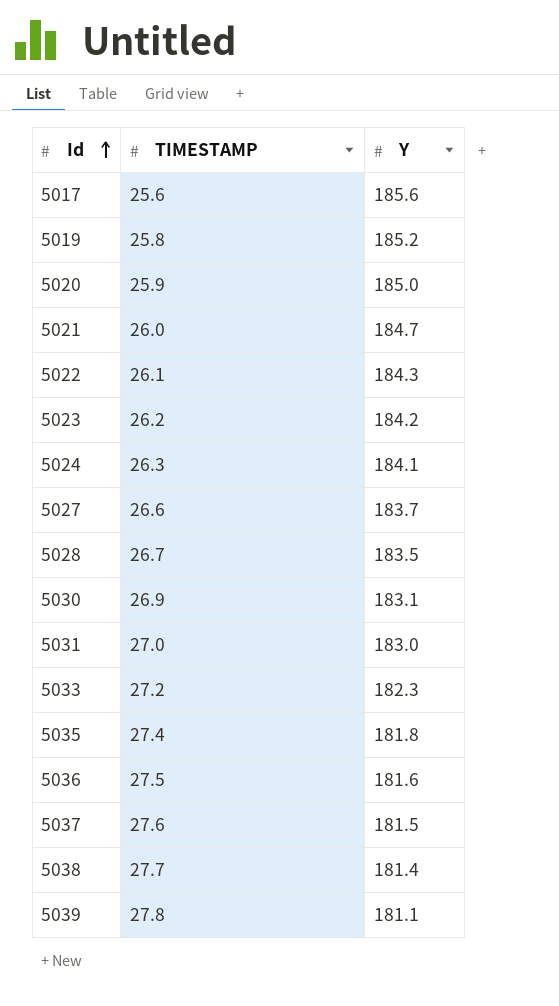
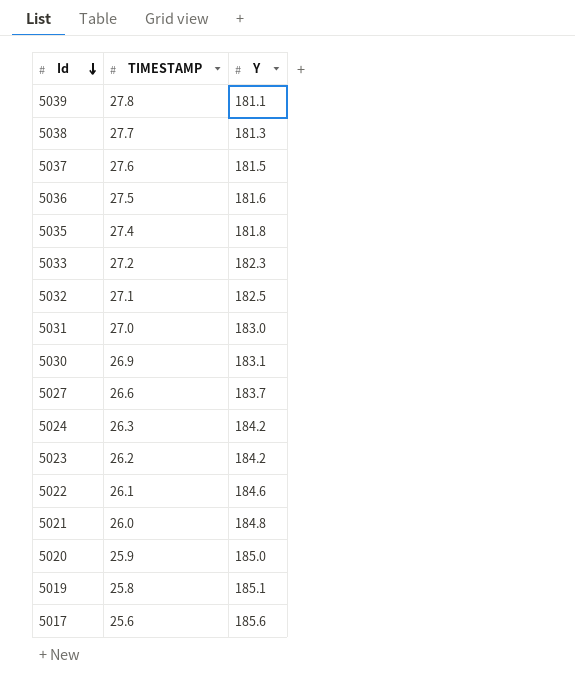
row order: Id ascending -> Id descending
row 5028: 26.7 | 183.5 -> none
5038 | Y: 181.4 -> 181.3
row 5032: none -> 27.1 | 182.5
5024 | Y: 184.1 -> 184.2
5022 | Y: 184.3 -> 184.6
5021 | Y: 184.7 -> 184.8
5019 | Y: 185.2 -> 185.1

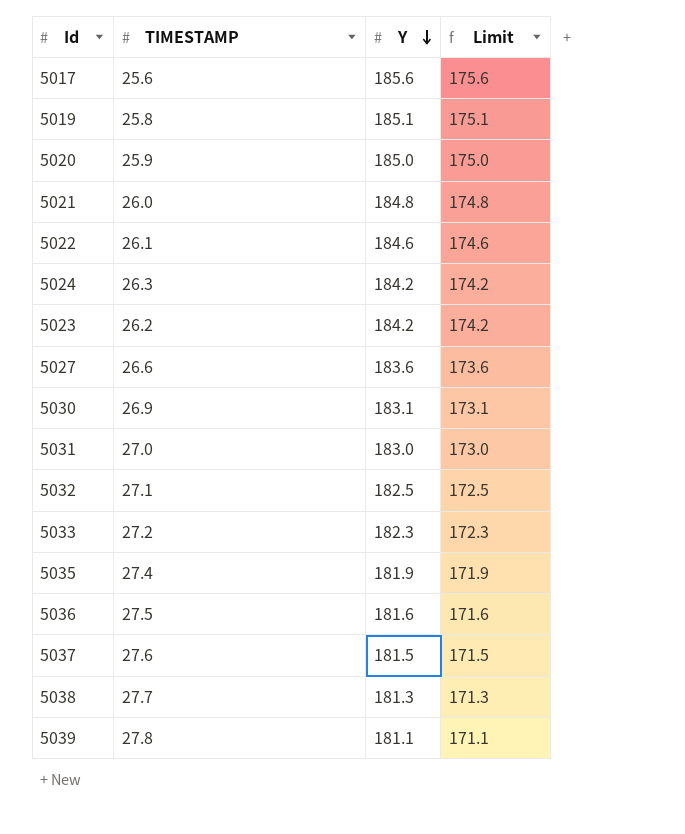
row order: Id descending -> Y descending
column Limit | formula: none -> [Y] - 10
5027 | Y: 183.7 -> 183.6
5035 | Y: 181.8 -> 181.9

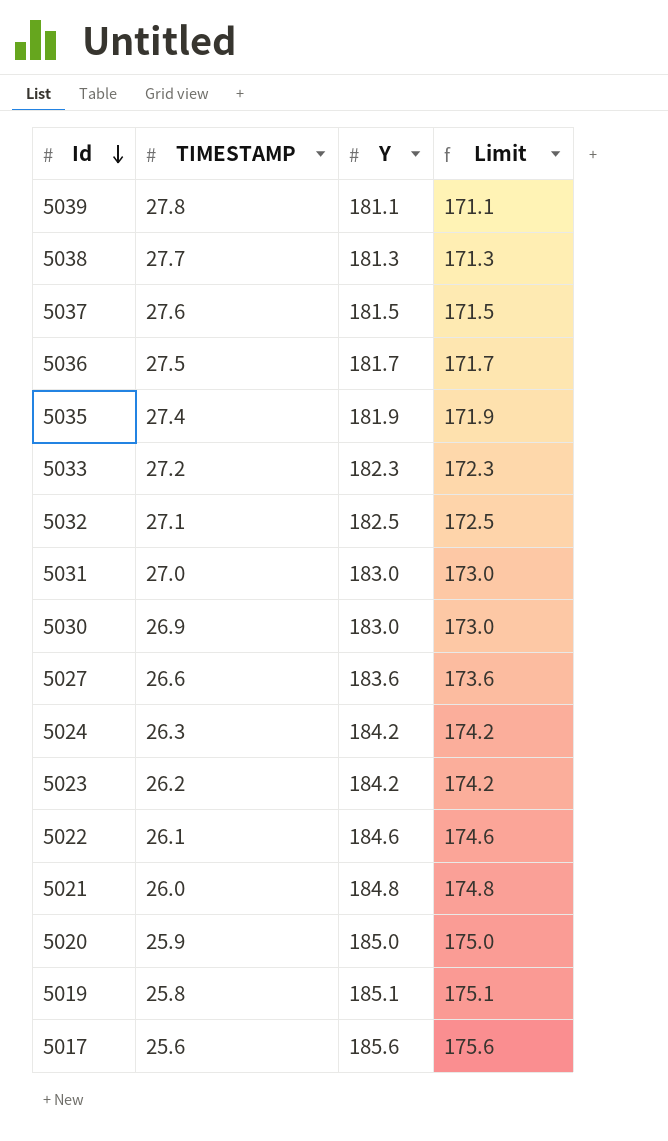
row order: Y descending -> Id descending
5036 | Y: 181.6 -> 181.7
5036 | Limit: 171.6 -> 171.7
5030 | Y: 183.1 -> 183.0
5030 | Limit: 173.1 -> 173.0

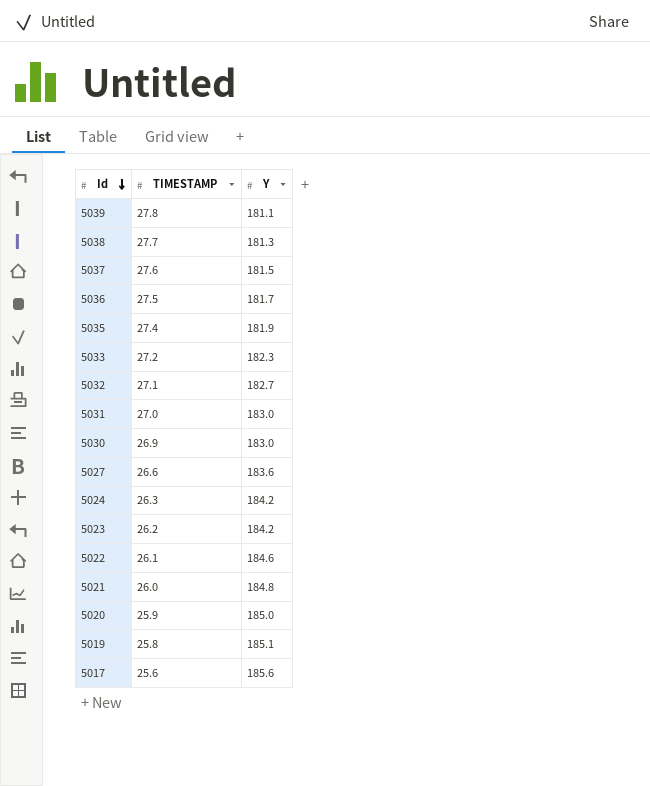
column Limit | formula: [Y] - 10 -> none
5032 | Y: 182.5 -> 182.7

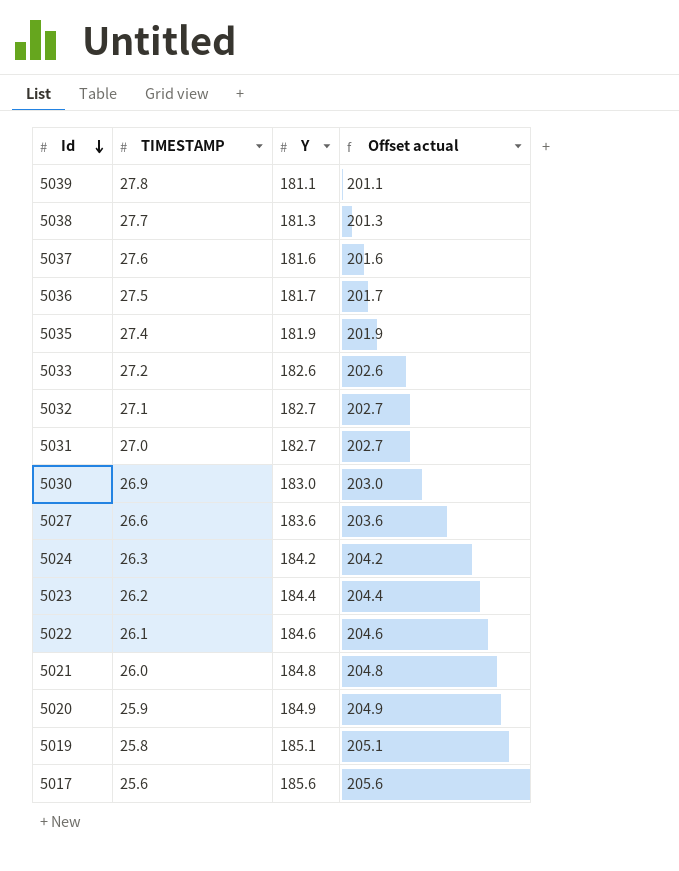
column Offset actual | formula: none -> [Y] + 20
5037 | Y: 181.5 -> 181.6
5033 | Y: 182.3 -> 182.6
5031 | Y: 183.0 -> 182.7
5023 | Y: 184.2 -> 184.4
5020 | Y: 185.0 -> 184.9

